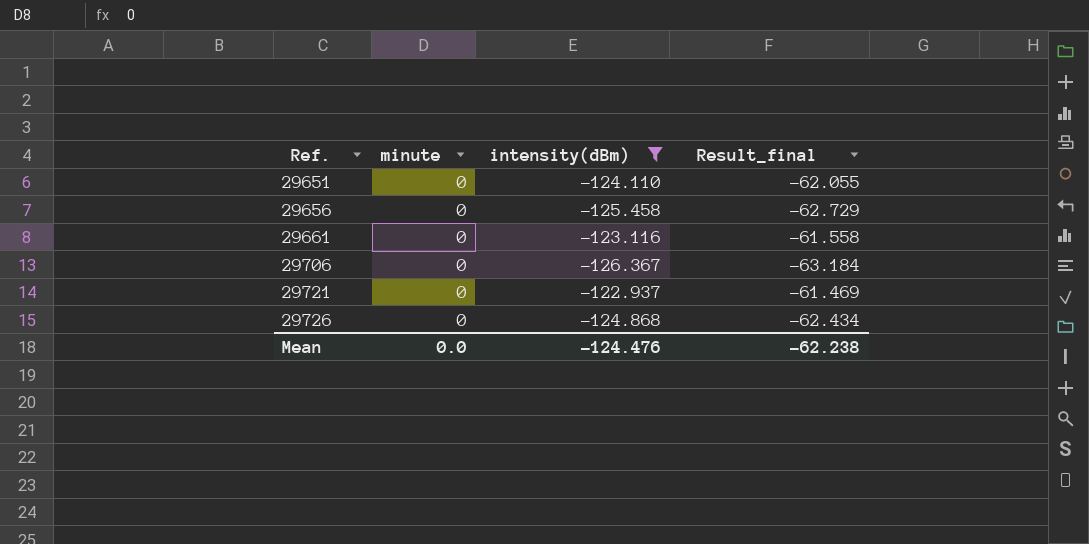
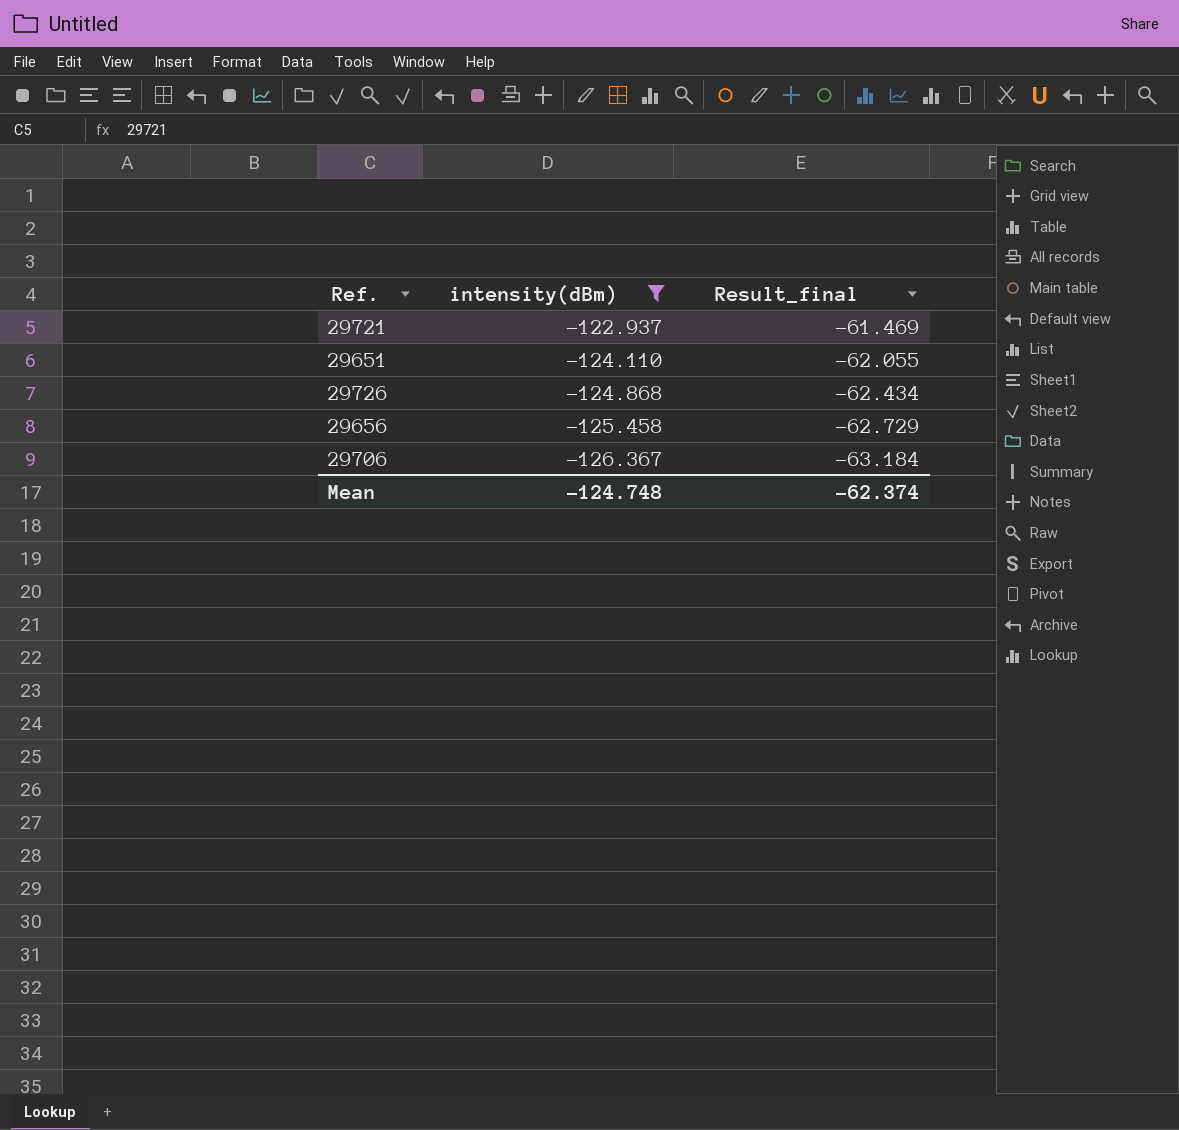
row order: Ref. ascending -> intensity(dBm) descending
column minute | position: 2 -> none
row 29661: 0 | -123.116 | -61.558 -> none
Mean | intensity(dBm): -124.476 -> -124.748
Mean | Result_final: -62.238 -> -62.374

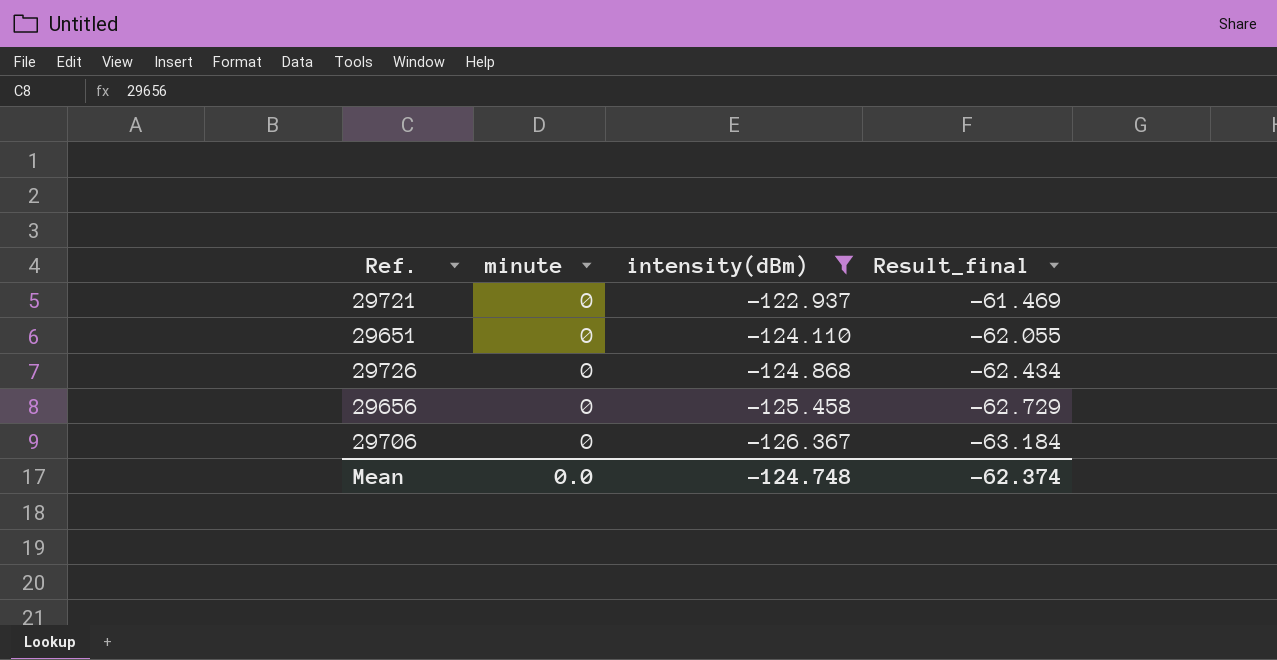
column minute | position: none -> 2

